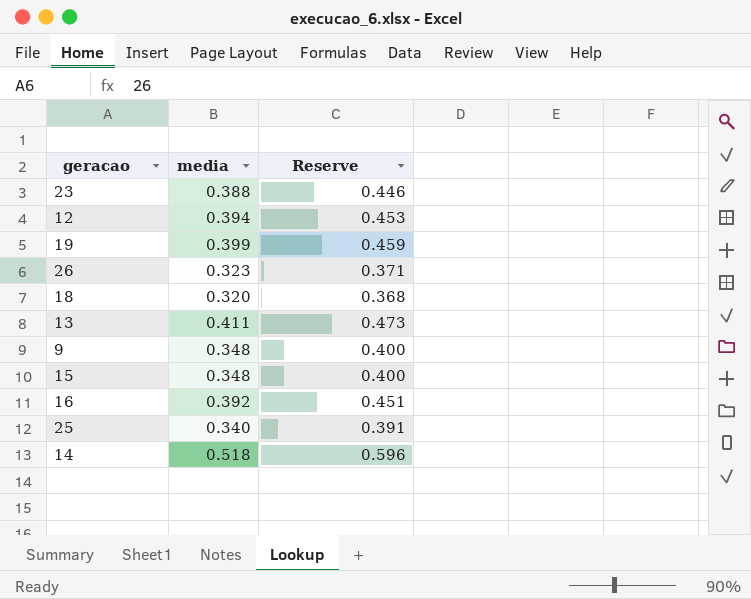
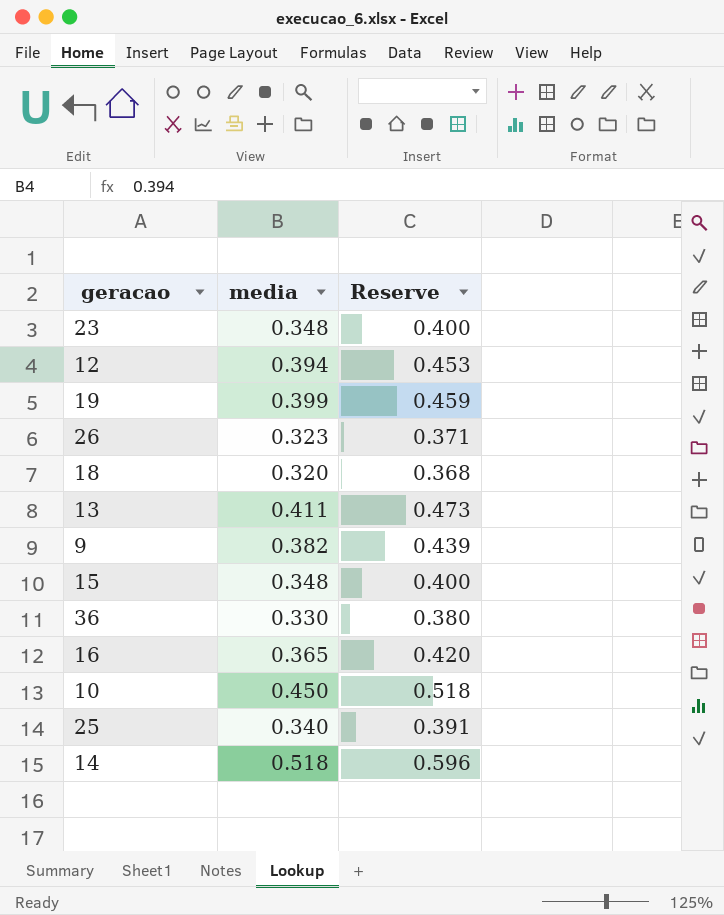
23 | media: 0.388 -> 0.348
23 | Reserve: 0.446 -> 0.400
9 | media: 0.348 -> 0.382
9 | Reserve: 0.400 -> 0.439
row 36: none -> 0.330 | 0.380
16 | media: 0.392 -> 0.365
16 | Reserve: 0.451 -> 0.420
row 10: none -> 0.450 | 0.518

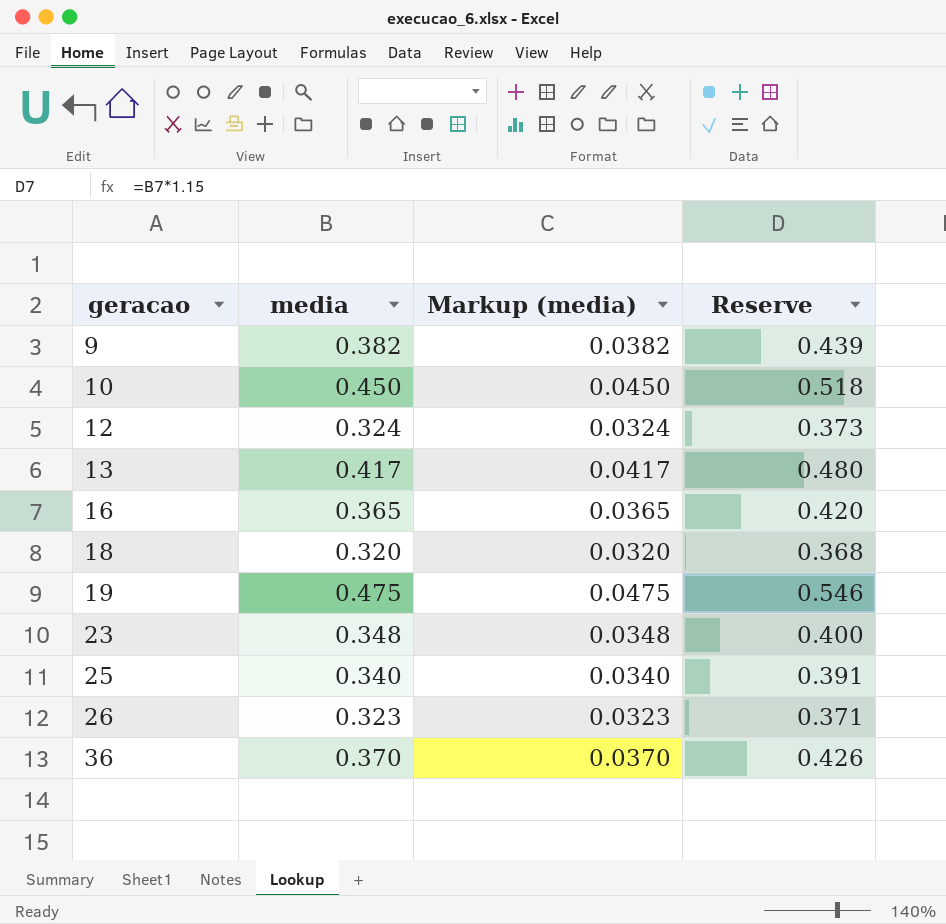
row order: none -> geracao ascending
column Markup (media) | formula: none -> [media] * 0.1
row 15: 0.348 | 0.400 -> none
row 14: 0.518 | 0.596 -> none
12 | media: 0.394 -> 0.324
12 | Reserve: 0.453 -> 0.373
13 | media: 0.411 -> 0.417
13 | Reserve: 0.473 -> 0.480
19 | media: 0.399 -> 0.475
19 | Reserve: 0.459 -> 0.546
36 | media: 0.330 -> 0.370
36 | Reserve: 0.380 -> 0.426

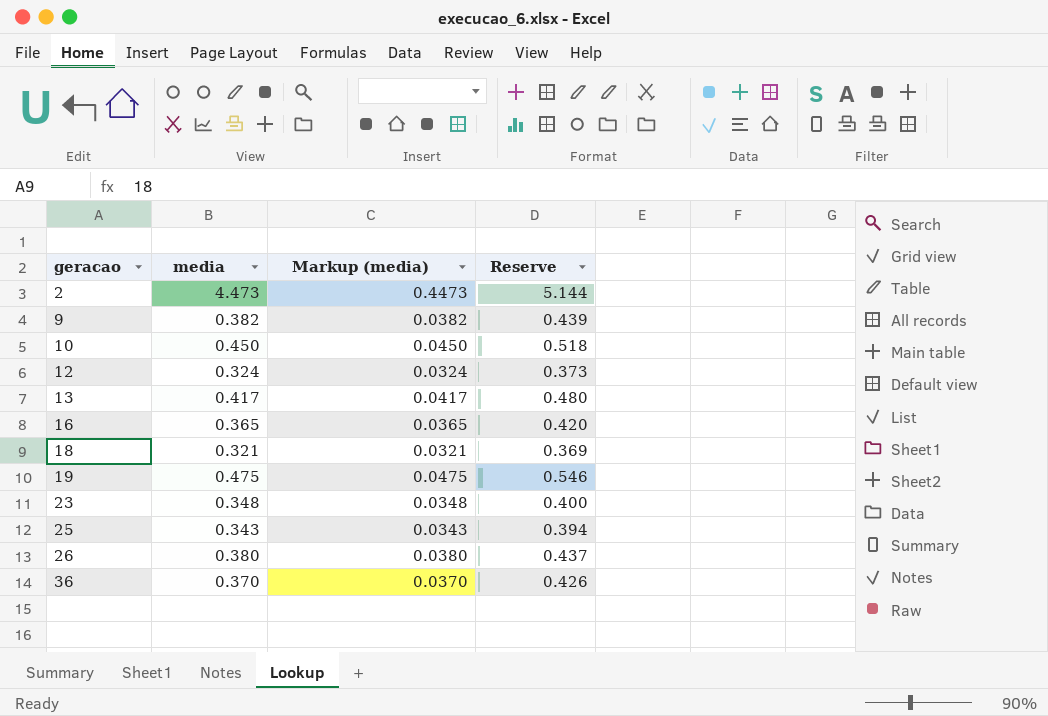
row 2: none -> 4.473 | 0.4473 | 5.144
18 | media: 0.320 -> 0.321
18 | Markup (media): 0.0320 -> 0.0321
18 | Reserve: 0.368 -> 0.369
25 | media: 0.340 -> 0.343
25 | Markup (media): 0.0340 -> 0.0343
25 | Reserve: 0.391 -> 0.394
26 | media: 0.323 -> 0.380
26 | Markup (media): 0.0323 -> 0.0380
26 | Reserve: 0.371 -> 0.437

